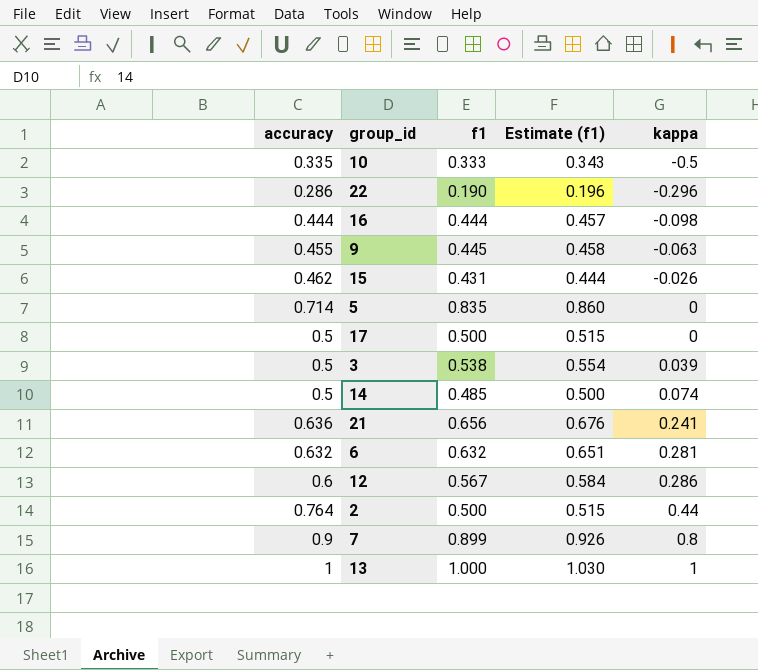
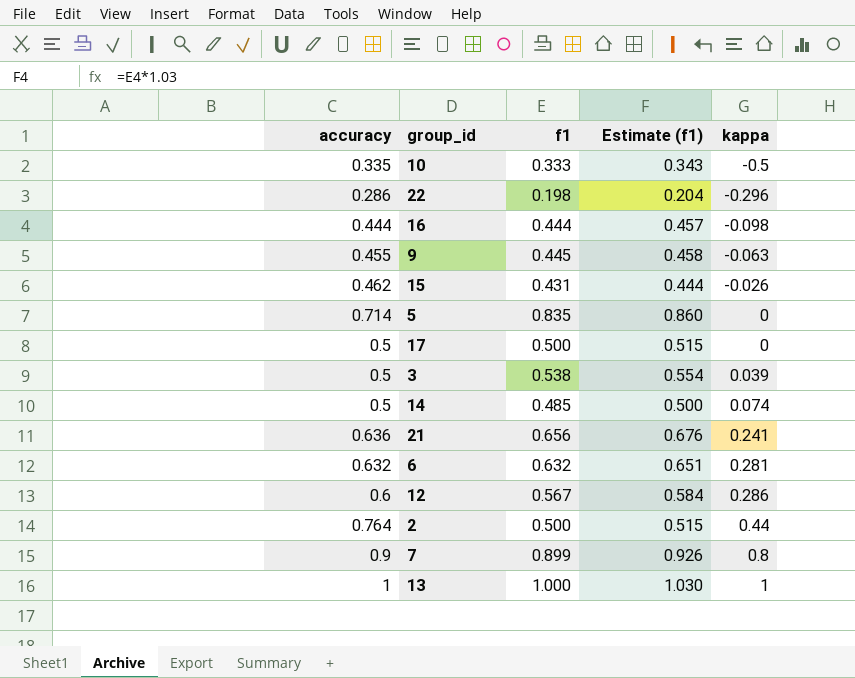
22 | f1: 0.190 -> 0.198
22 | Estimate (f1): 0.196 -> 0.204

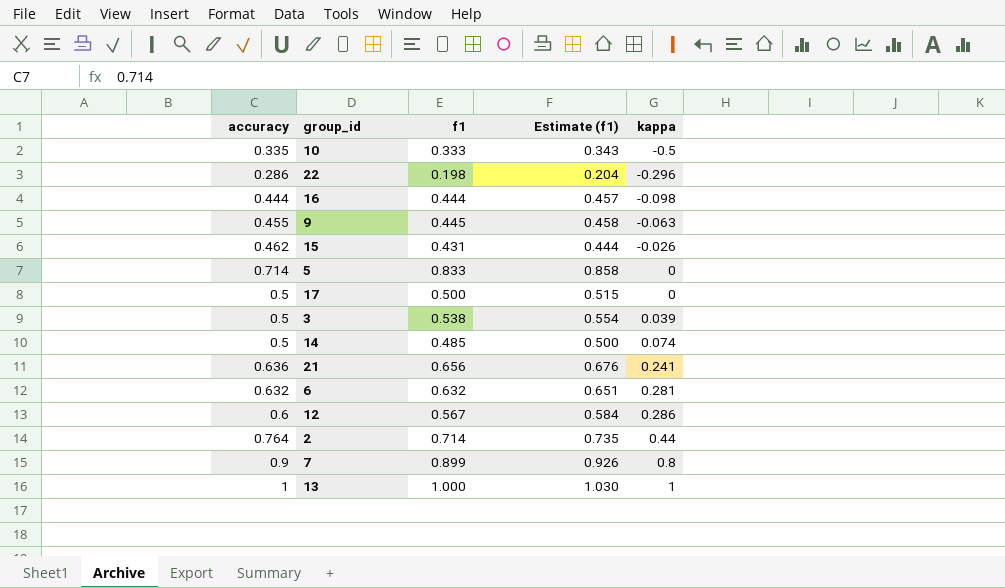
5 | f1: 0.835 -> 0.833
5 | Estimate (f1): 0.860 -> 0.858
2 | f1: 0.500 -> 0.714
2 | Estimate (f1): 0.515 -> 0.735

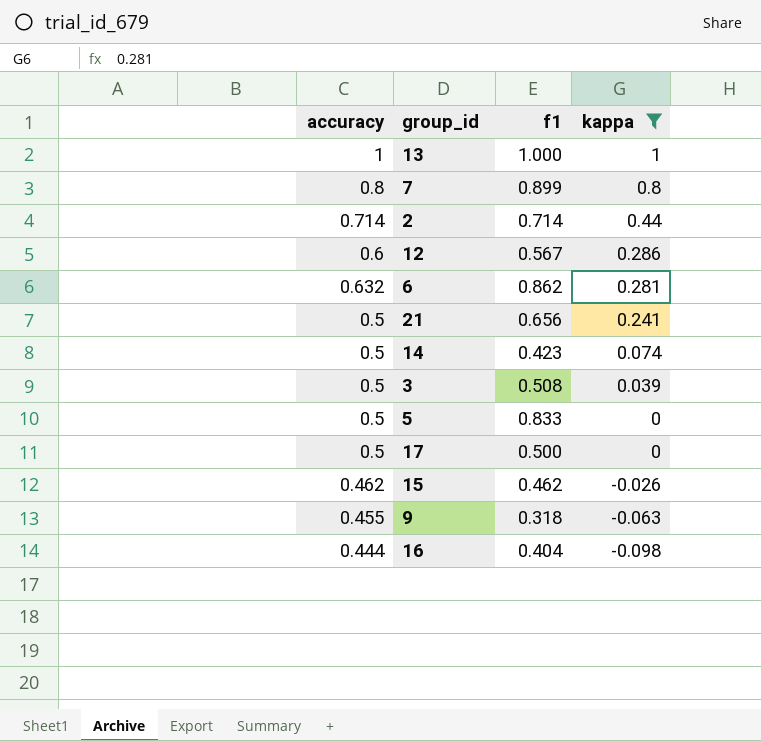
filter: none -> kappa >= -0.098
row order: kappa ascending -> kappa descending
column Estimate (f1) | formula: [f1] * 1.03 -> none
7 | accuracy: 0.9 -> 0.8
2 | accuracy: 0.764 -> 0.714
6 | f1: 0.632 -> 0.862
21 | accuracy: 0.636 -> 0.5
14 | f1: 0.485 -> 0.423
3 | f1: 0.538 -> 0.508
5 | accuracy: 0.714 -> 0.5
15 | f1: 0.431 -> 0.462
9 | f1: 0.445 -> 0.318
16 | f1: 0.444 -> 0.404

